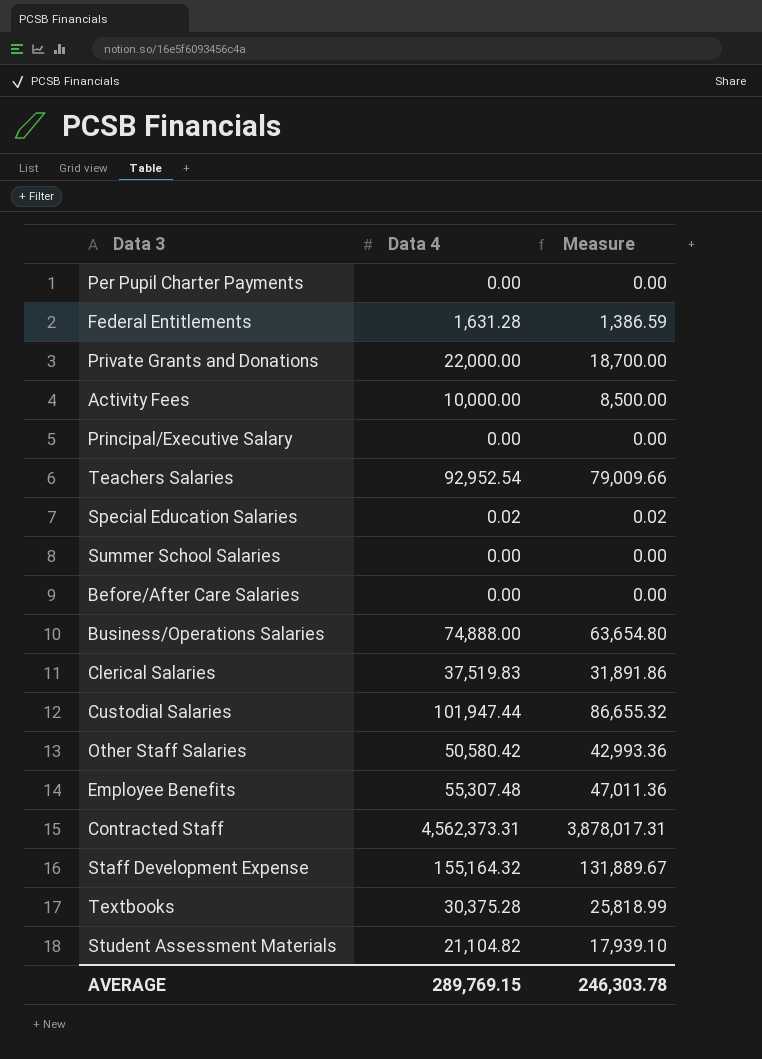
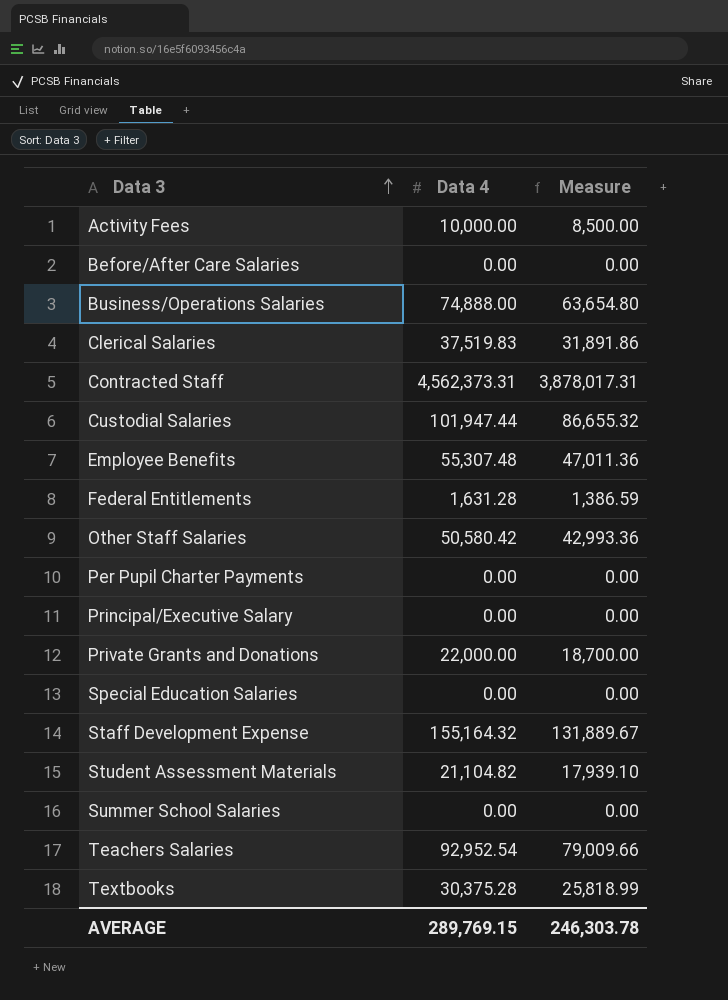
row order: none -> Data 3 ascending
Special Education Salaries | Data 4: 0.02 -> 0.00
Special Education Salaries | Measure: 0.02 -> 0.00

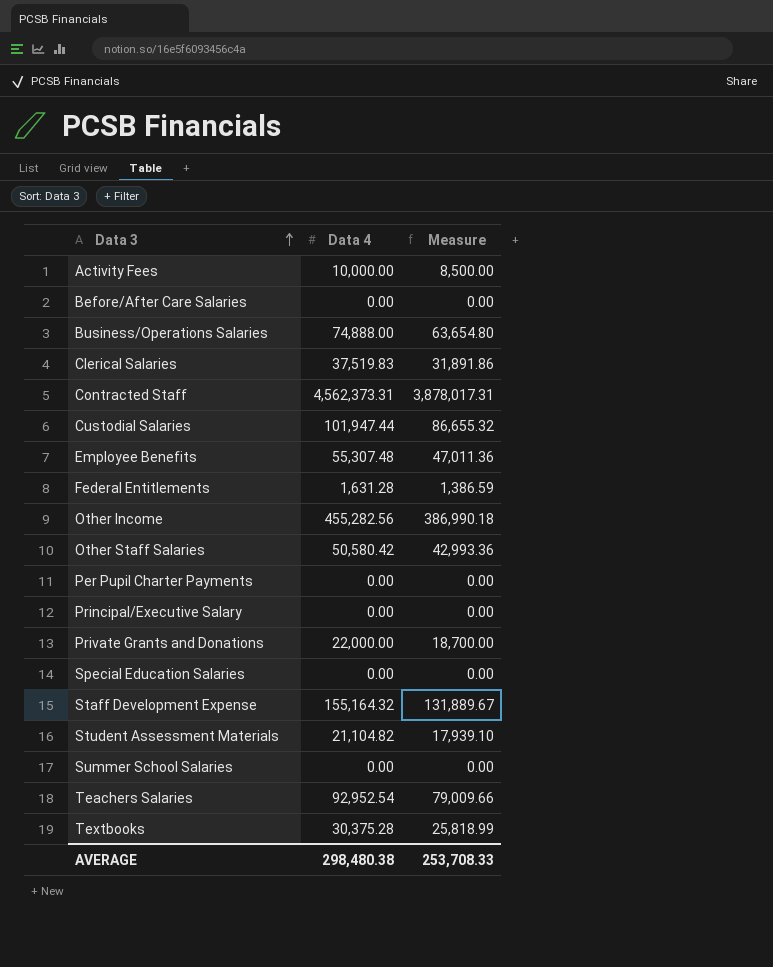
row Other Income: none -> 455,282.56 | 386,990.18
AVERAGE | Data 4: 289,769.15 -> 298,480.38
AVERAGE | Measure: 246,303.78 -> 253,708.33

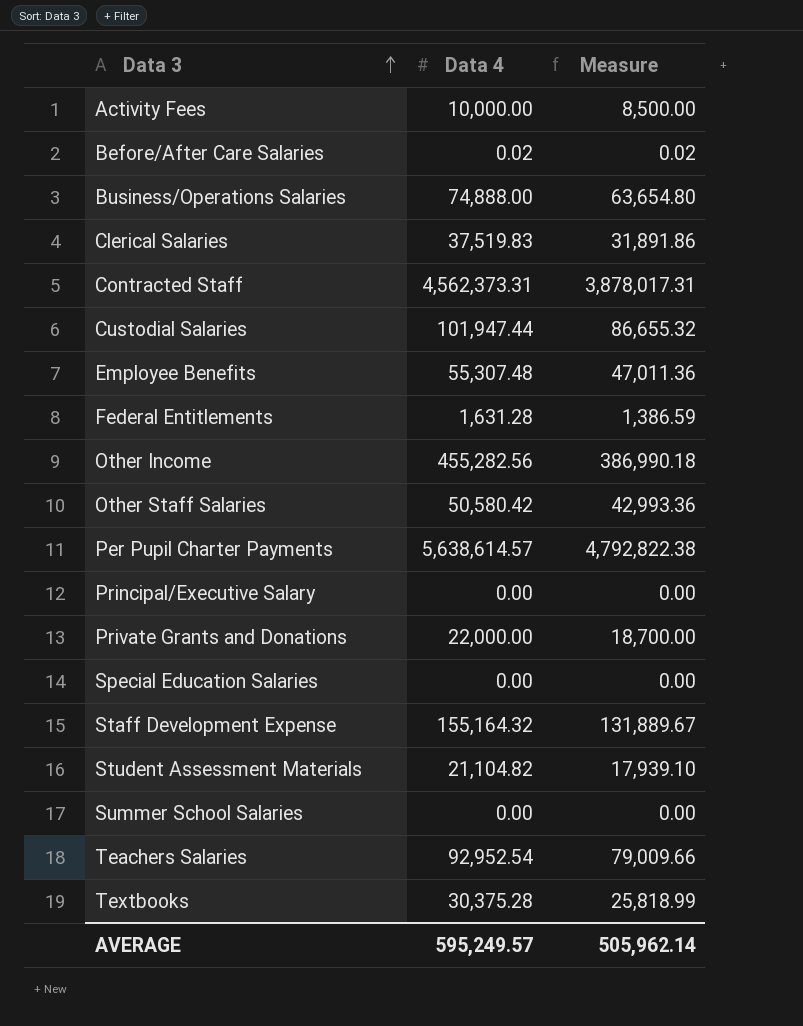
Before/After Care Salaries | Data 4: 0.00 -> 0.02
Before/After Care Salaries | Measure: 0.00 -> 0.02
Per Pupil Charter Payments | Data 4: 0.00 -> 5,638,614.57
Per Pupil Charter Payments | Measure: 0.00 -> 4,792,822.38
AVERAGE | Data 4: 298,480.38 -> 595,249.57
AVERAGE | Measure: 253,708.33 -> 505,962.14

